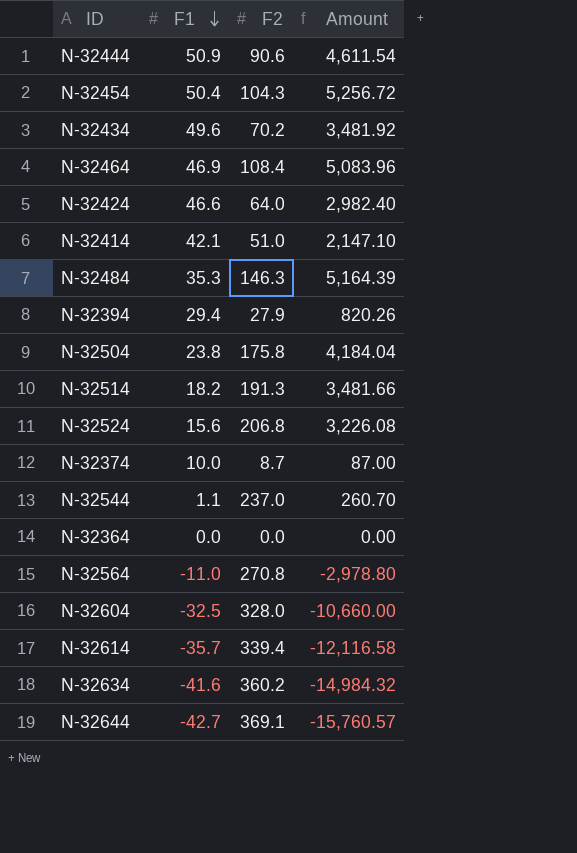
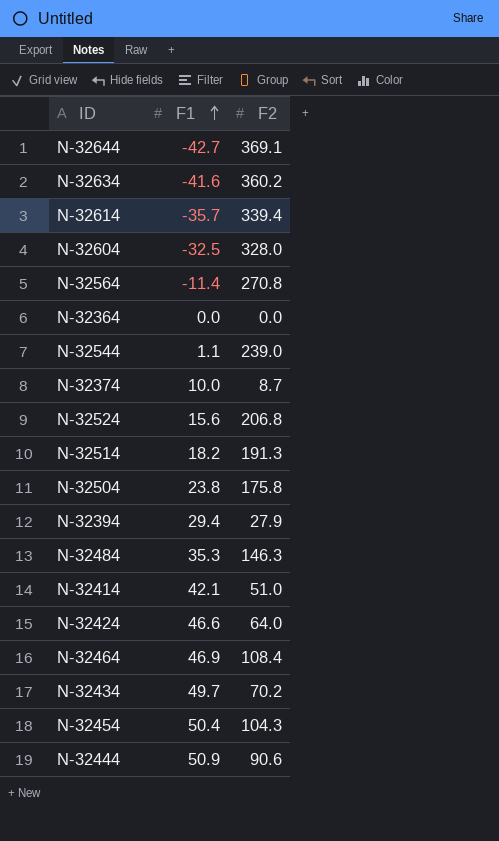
row order: F1 descending -> F1 ascending
column Amount | formula: [F1] * [F2] -> none
N-32564 | F1: -11.0 -> -11.4
N-32544 | F2: 237.0 -> 239.0
N-32434 | F1: 49.6 -> 49.7

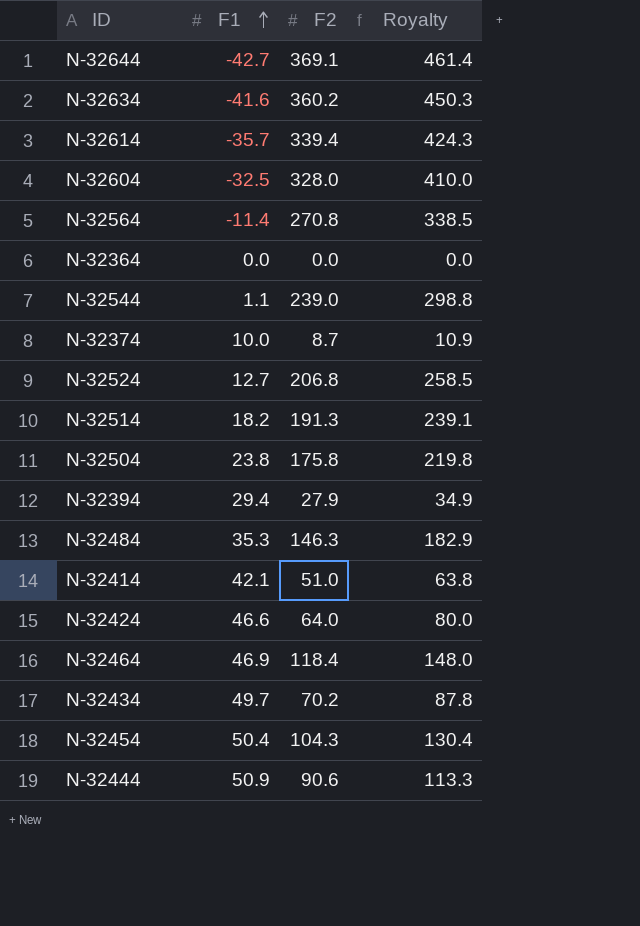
column Royalty | formula: none -> [F2] * 1.25
N-32524 | F1: 15.6 -> 12.7
N-32464 | F2: 108.4 -> 118.4

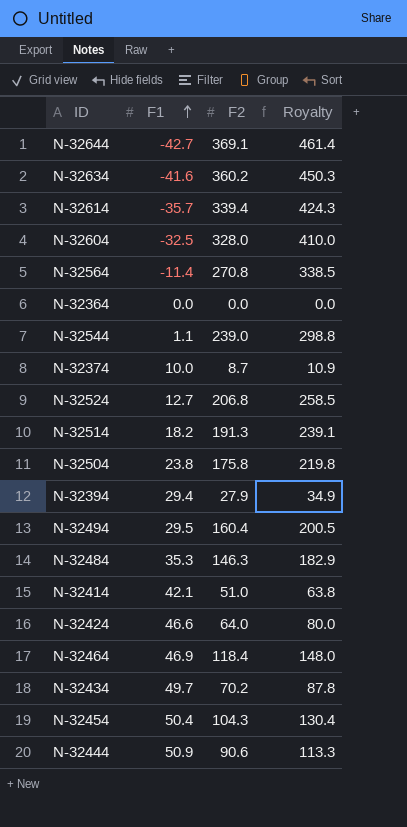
row N-32494: none -> 29.5 | 160.4 | 200.5

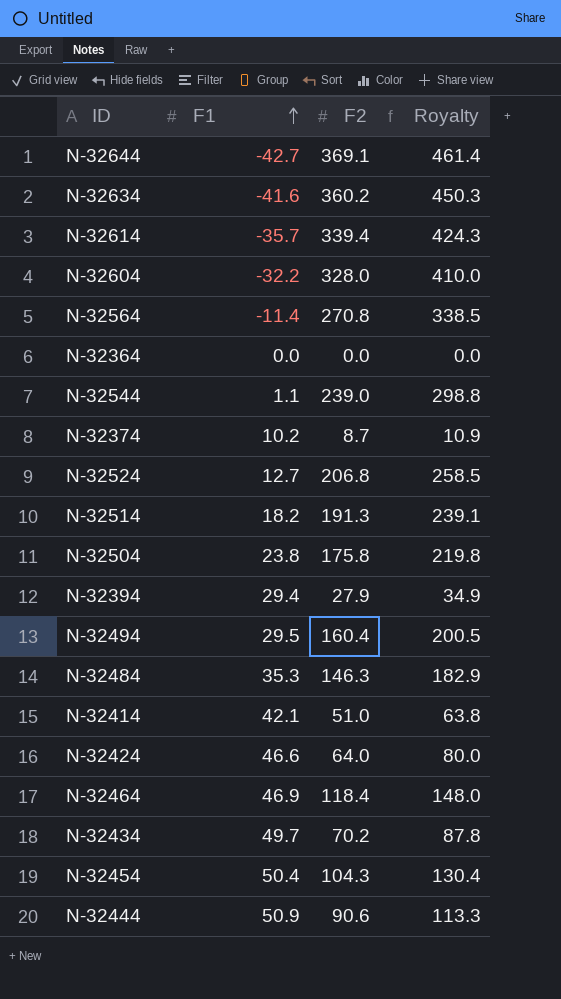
N-32604 | F1: -32.5 -> -32.2
N-32374 | F1: 10.0 -> 10.2

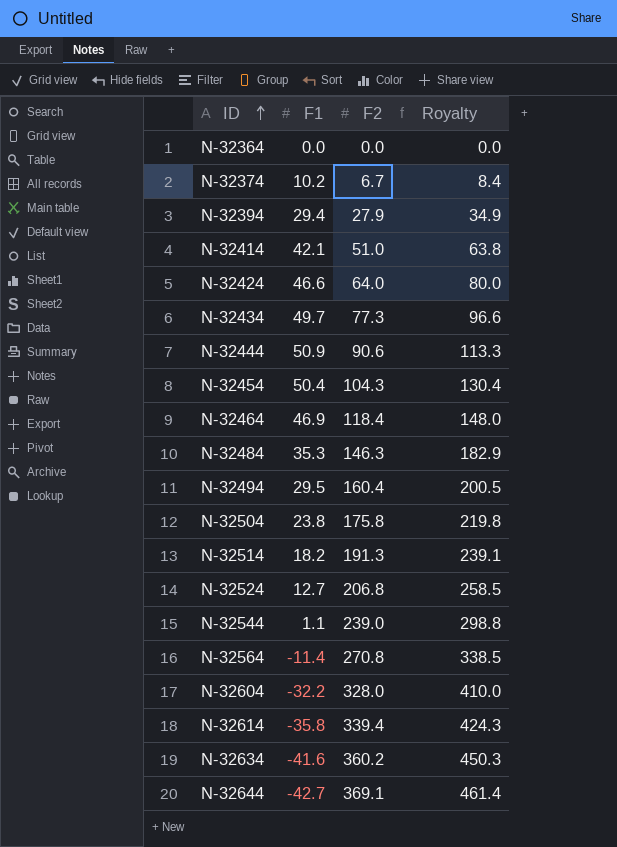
row order: F1 ascending -> ID ascending
N-32374 | F2: 8.7 -> 6.7
N-32374 | Royalty: 10.9 -> 8.4
N-32434 | F2: 70.2 -> 77.3
N-32434 | Royalty: 87.8 -> 96.6
N-32614 | F1: -35.7 -> -35.8

